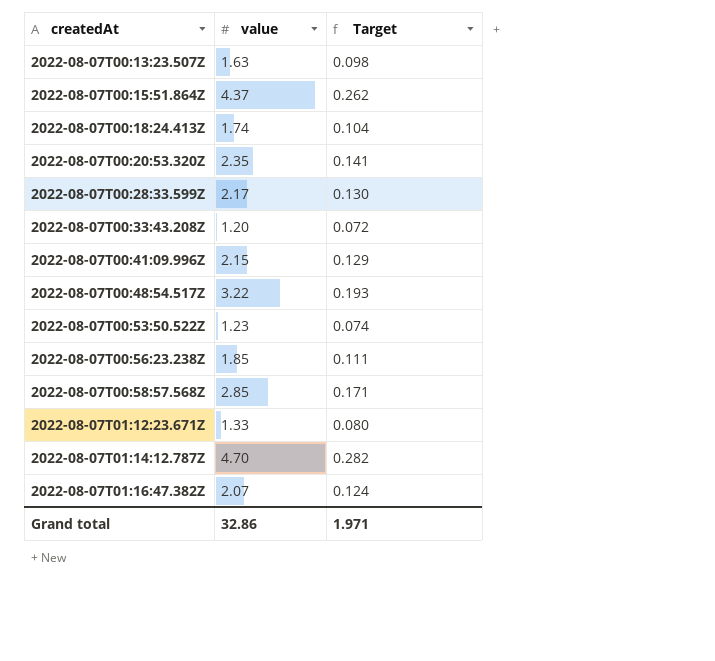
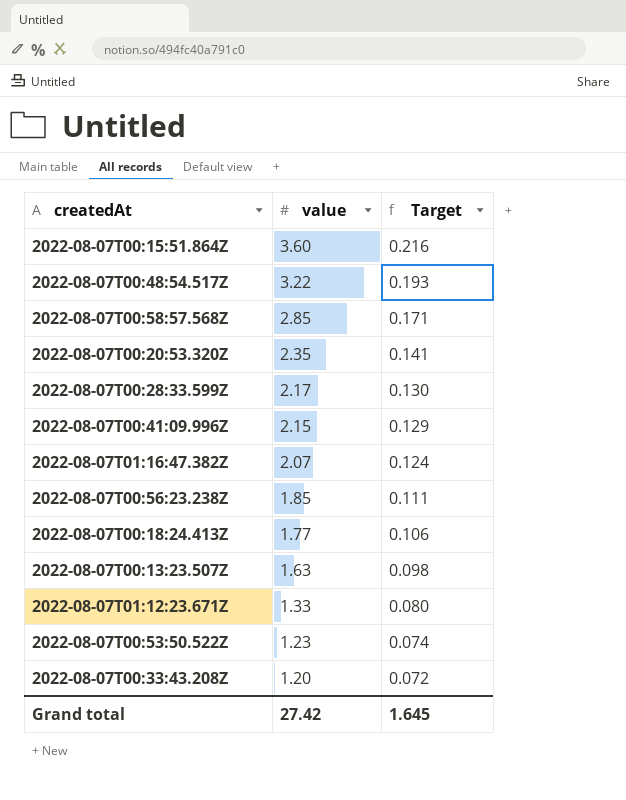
row order: createdAt ascending -> value descending
row 2022-08-07T01:14:12.787Z: 4.70 | 0.282 -> none
2022-08-07T00:15:51.864Z | value: 4.37 -> 3.60
2022-08-07T00:15:51.864Z | Target: 0.262 -> 0.216
2022-08-07T00:18:24.413Z | value: 1.74 -> 1.77
2022-08-07T00:18:24.413Z | Target: 0.104 -> 0.106
Grand total | value: 32.86 -> 27.42
Grand total | Target: 1.971 -> 1.645

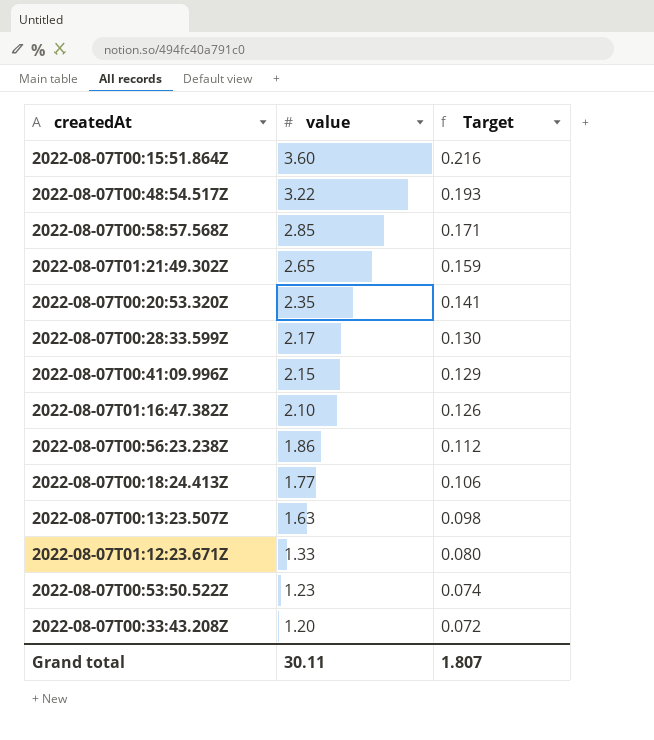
row 2022-08-07T01:21:49.302Z: none -> 2.65 | 0.159
2022-08-07T01:16:47.382Z | value: 2.07 -> 2.10
2022-08-07T01:16:47.382Z | Target: 0.124 -> 0.126
2022-08-07T00:56:23.238Z | value: 1.85 -> 1.86
2022-08-07T00:56:23.238Z | Target: 0.111 -> 0.112
Grand total | value: 27.42 -> 30.11
Grand total | Target: 1.645 -> 1.807

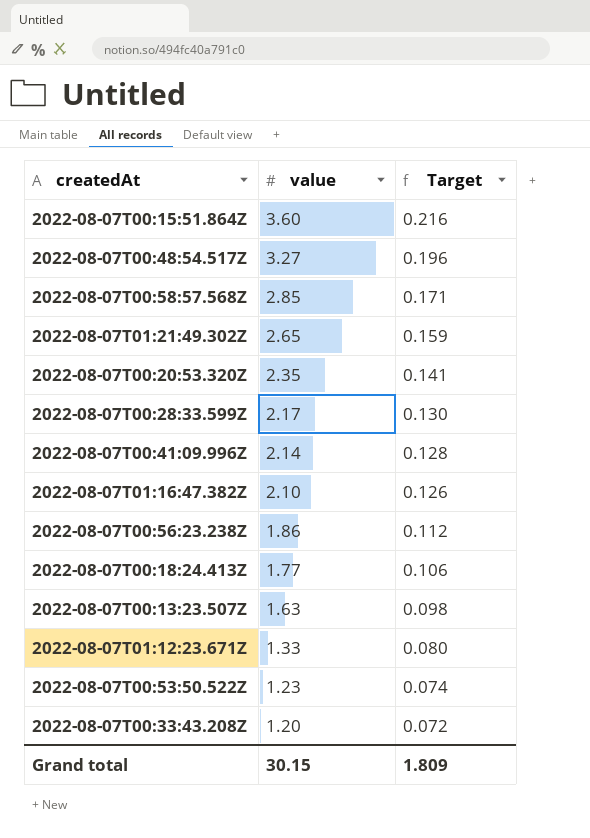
2022-08-07T00:48:54.517Z | value: 3.22 -> 3.27
2022-08-07T00:48:54.517Z | Target: 0.193 -> 0.196
2022-08-07T00:41:09.996Z | value: 2.15 -> 2.14
2022-08-07T00:41:09.996Z | Target: 0.129 -> 0.128
Grand total | value: 30.11 -> 30.15
Grand total | Target: 1.807 -> 1.809

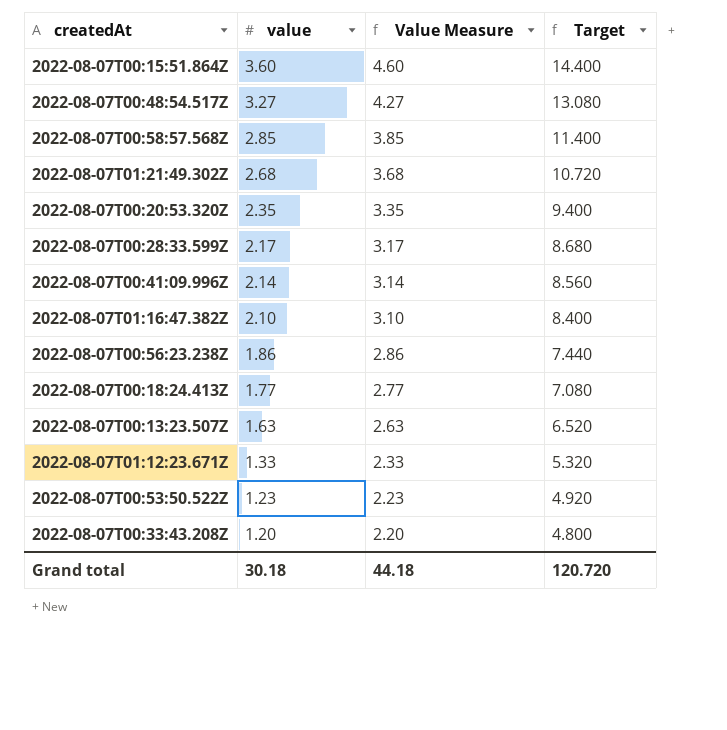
column Value Measure | formula: none -> [value] + 1
column Target | formula: [value] * 0.06 -> [value] * 4
2022-08-07T01:21:49.302Z | value: 2.65 -> 2.68
Grand total | value: 30.15 -> 30.18
Grand total | Target: 1.809 -> 120.720

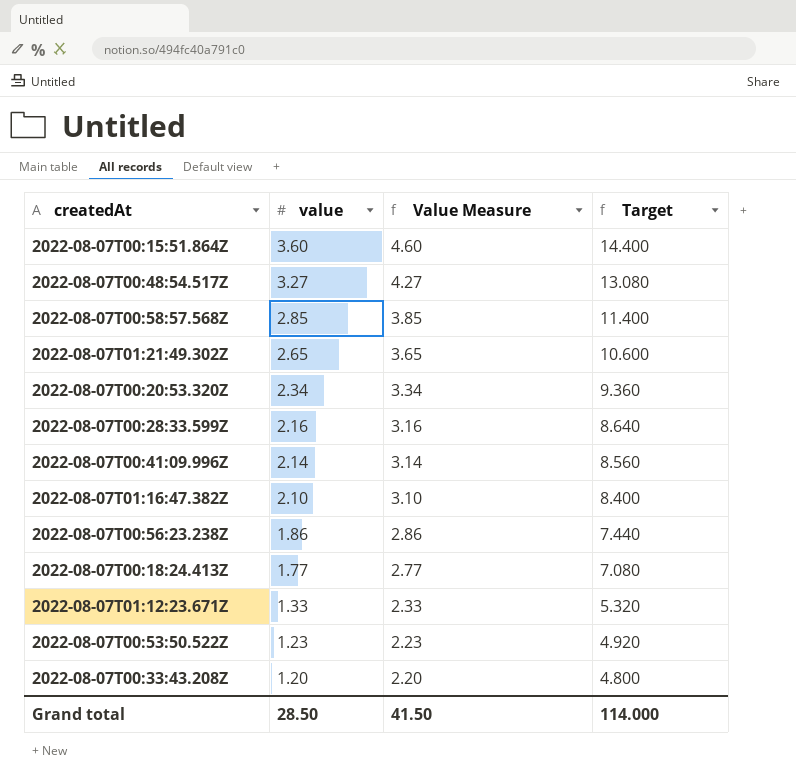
row 2022-08-07T00:13:23.507Z: 1.63 | 2.63 | 6.520 -> none
2022-08-07T01:21:49.302Z | value: 2.68 -> 2.65
2022-08-07T01:21:49.302Z | Value Measure: 3.68 -> 3.65
2022-08-07T01:21:49.302Z | Target: 10.720 -> 10.600
2022-08-07T00:20:53.320Z | value: 2.35 -> 2.34
2022-08-07T00:20:53.320Z | Value Measure: 3.35 -> 3.34
2022-08-07T00:20:53.320Z | Target: 9.400 -> 9.360
2022-08-07T00:28:33.599Z | value: 2.17 -> 2.16
2022-08-07T00:28:33.599Z | Value Measure: 3.17 -> 3.16
2022-08-07T00:28:33.599Z | Target: 8.680 -> 8.640
Grand total | value: 30.18 -> 28.50
Grand total | Value Measure: 44.18 -> 41.50
Grand total | Target: 120.720 -> 114.000

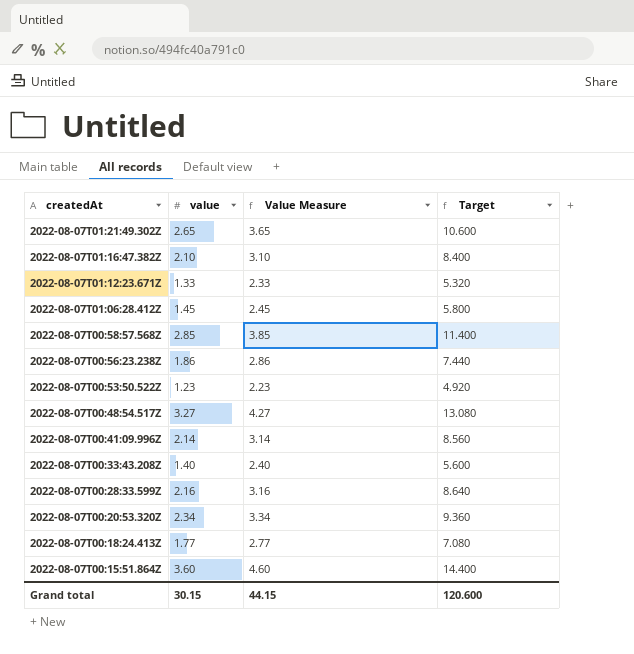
row order: value descending -> createdAt descending
row 2022-08-07T01:06:28.412Z: none -> 1.45 | 2.45 | 5.800
2022-08-07T00:33:43.208Z | value: 1.20 -> 1.40
2022-08-07T00:33:43.208Z | Value Measure: 2.20 -> 2.40
2022-08-07T00:33:43.208Z | Target: 4.800 -> 5.600
Grand total | value: 28.50 -> 30.15
Grand total | Value Measure: 41.50 -> 44.15
Grand total | Target: 114.000 -> 120.600

